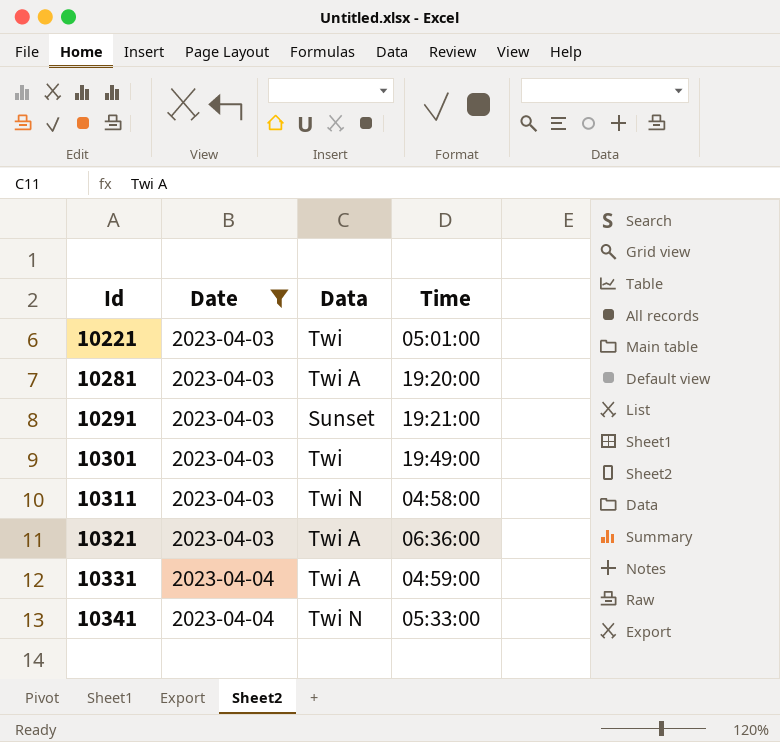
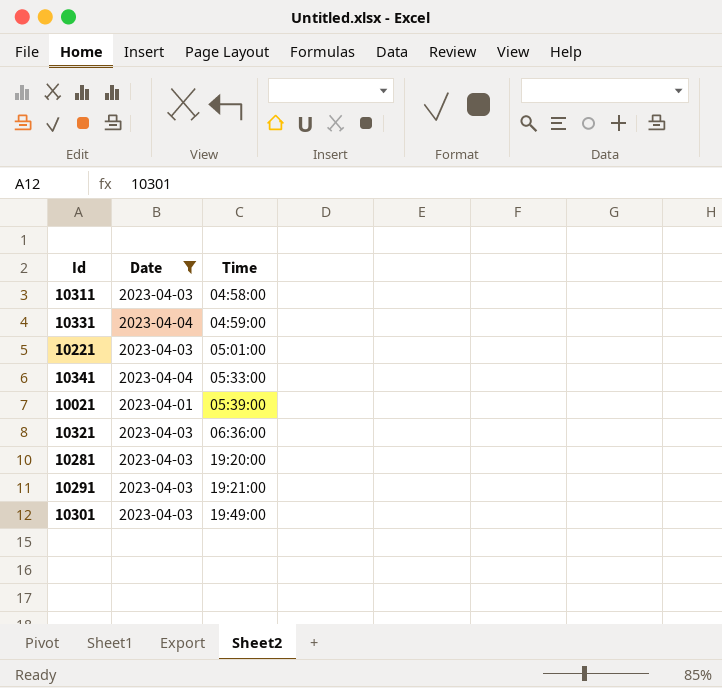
row order: Id ascending -> Time ascending
column Data | position: 3 -> none
row 10021: none -> 2023-04-01 | 05:39:00

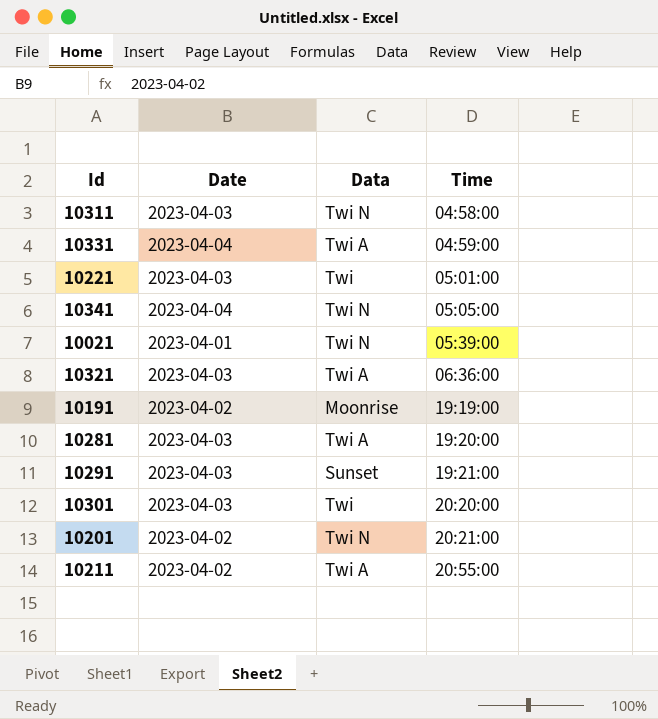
filter: Date != 2023-04-02 -> none
column Data | position: none -> 3
10341 | Time: 05:33:00 -> 05:05:00
10301 | Time: 19:49:00 -> 20:20:00

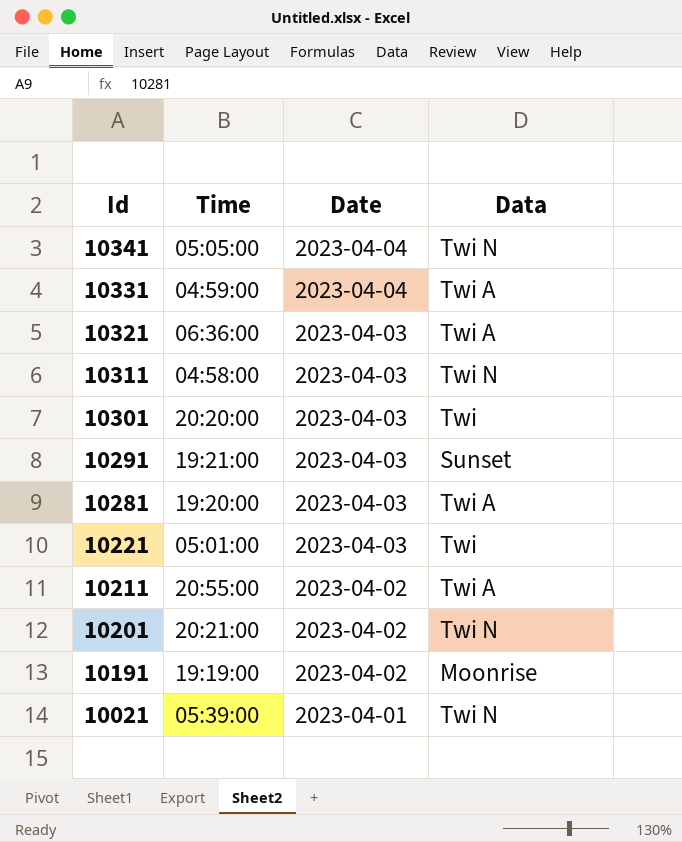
row order: Time ascending -> Id descending
column Time | position: 4 -> 2

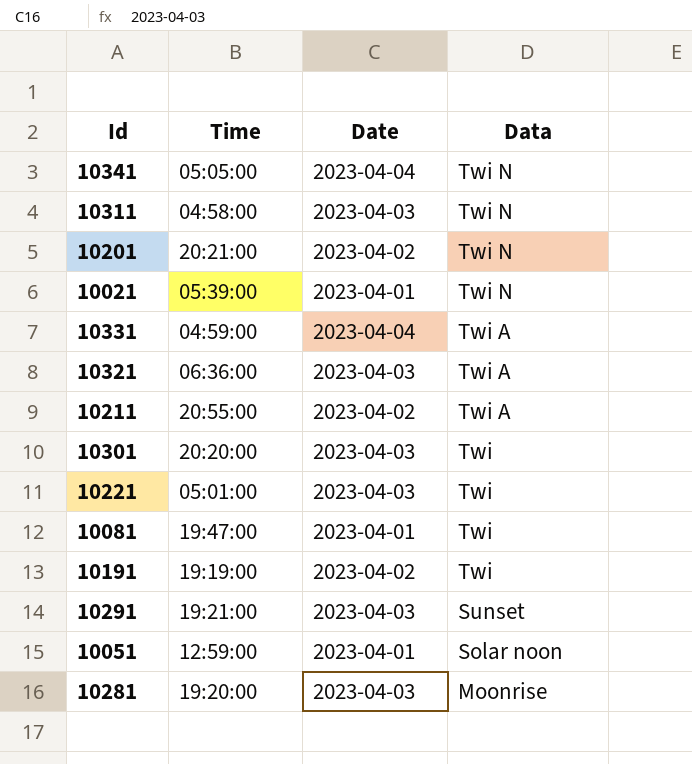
row order: Id descending -> Data descending
row 10081: none -> 19:47:00 | 2023-04-01 | Twi
10191 | Data: Moonrise -> Twi
row 10051: none -> 12:59:00 | 2023-04-01 | Solar noon
10281 | Data: Twi A -> Moonrise

